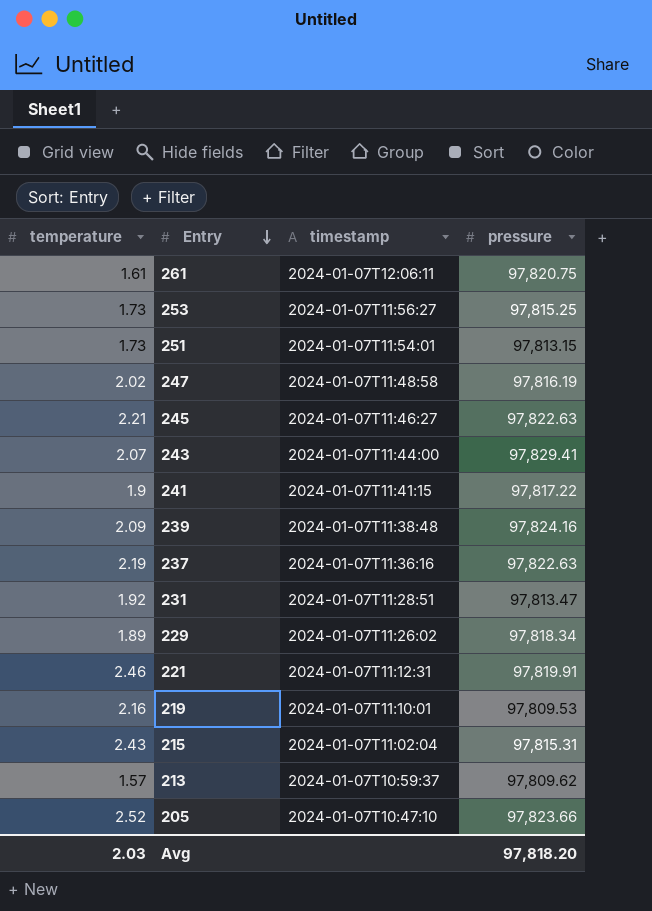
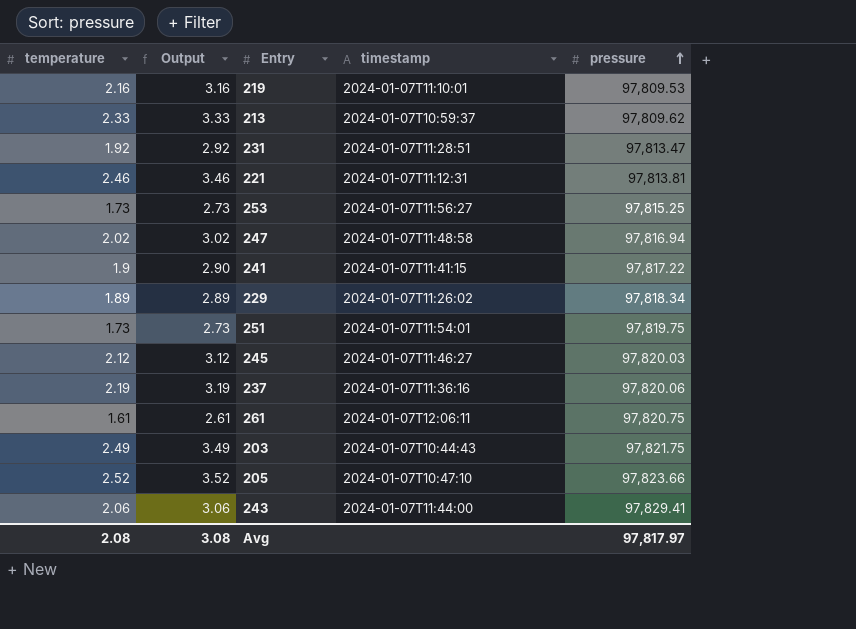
row order: Entry descending -> pressure ascending
column Output | formula: none -> [temperature] + 1
row 239: 2.09 | 2024-01-07T11:38:48 | 97,824.16 -> none
row 215: 2.43 | 2024-01-07T11:02:04 | 97,815.31 -> none
213 | temperature: 1.57 -> 2.33
221 | pressure: 97,819.91 -> 97,813.81
247 | pressure: 97,816.19 -> 97,816.94
251 | pressure: 97,813.15 -> 97,819.75
245 | temperature: 2.21 -> 2.12
245 | pressure: 97,822.63 -> 97,820.03
237 | pressure: 97,822.63 -> 97,820.06
row 203: none -> 2.49 | 3.49 | 2024-01-07T10:44:43 | 97,821.75
243 | temperature: 2.07 -> 2.06
Avg | temperature: 2.03 -> 2.08
Avg | pressure: 97,818.20 -> 97,817.97

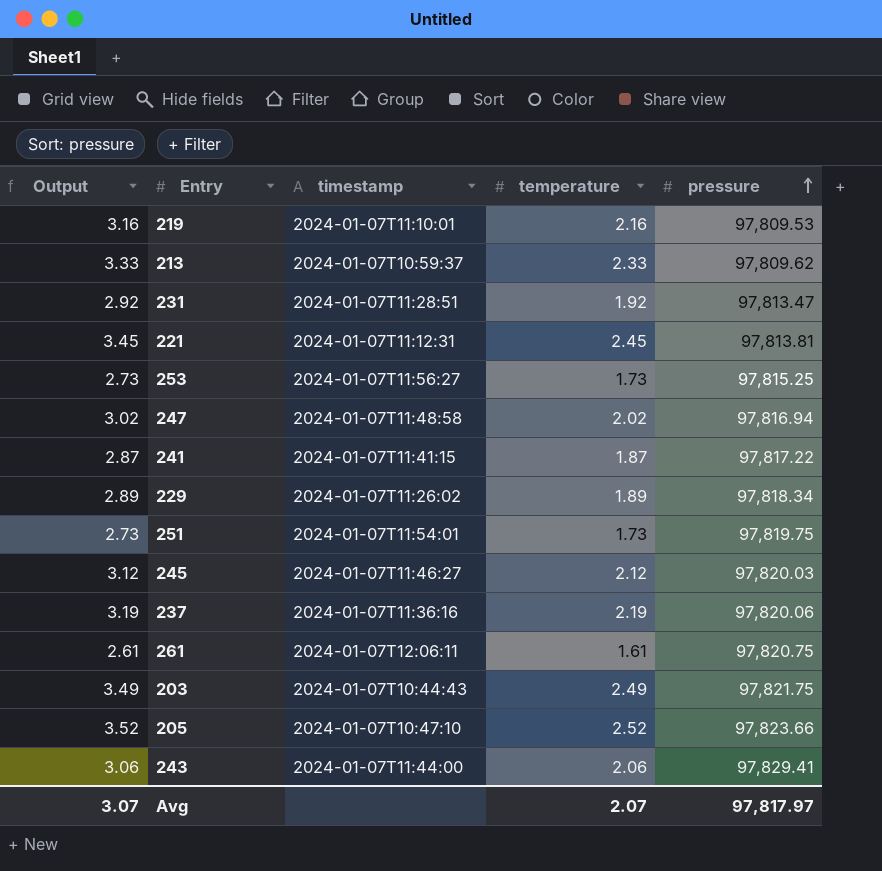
column temperature | position: 1 -> 4
221 | Output: 3.46 -> 3.45
221 | temperature: 2.46 -> 2.45
241 | Output: 2.90 -> 2.87
241 | temperature: 1.9 -> 1.87
Avg | Output: 3.08 -> 3.07
Avg | temperature: 2.08 -> 2.07

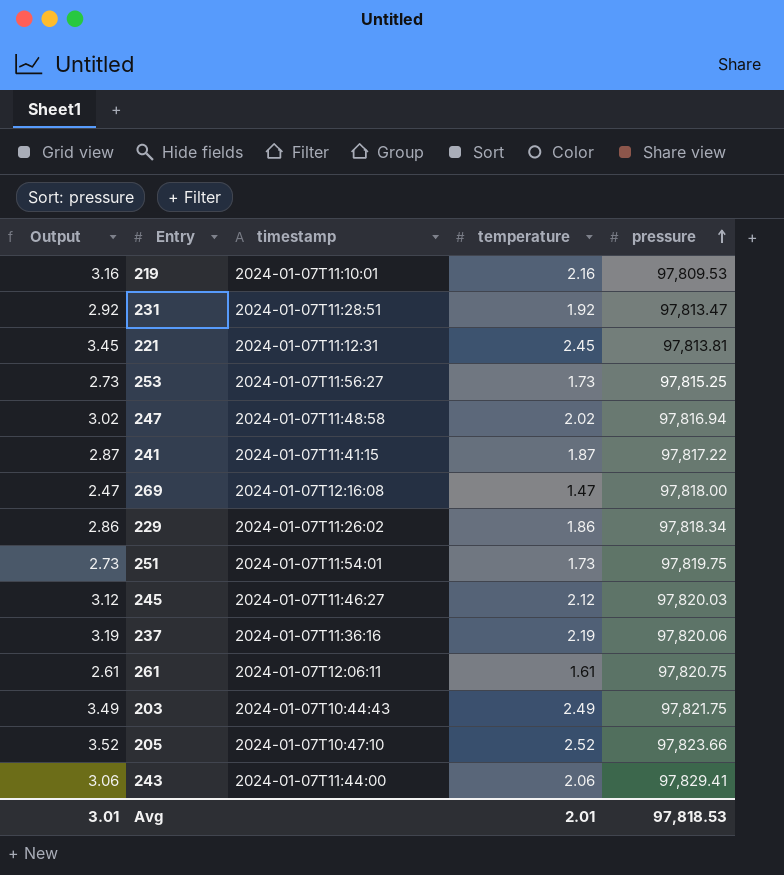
row 213: 3.33 | 2024-01-07T10:59:37 | 2.33 | 97,809.62 -> none
row 269: none -> 2.47 | 2024-01-07T12:16:08 | 1.47 | 97,818.00
229 | Output: 2.89 -> 2.86
229 | temperature: 1.89 -> 1.86
Avg | Output: 3.07 -> 3.01
Avg | temperature: 2.07 -> 2.01
Avg | pressure: 97,817.97 -> 97,818.53

